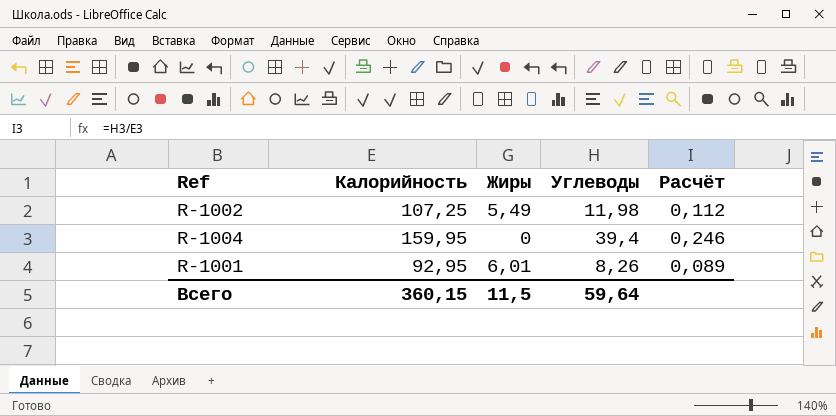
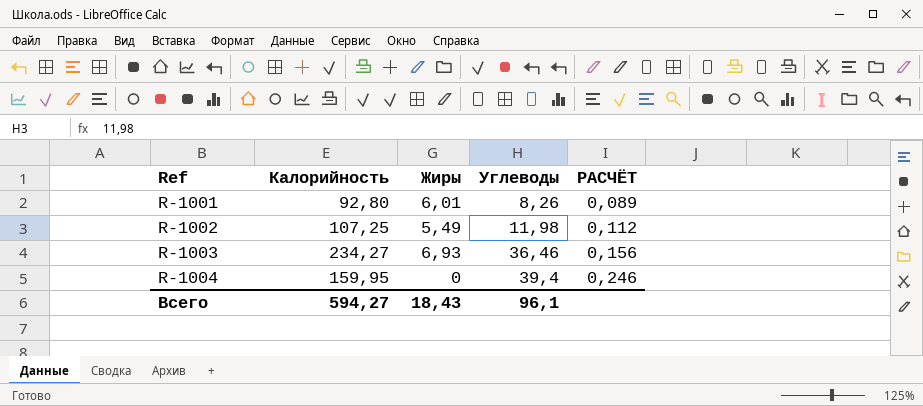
row order: none -> Ref ascending
column name: Расчёт -> РАСЧЁТ
R-1001 | Калорийность: 92,95 -> 92,80
row R-1003: none -> 234,27 | 6,93 | 36,46 | 0,156
Всего | Калорийность: 360,15 -> 594,27
Всего | Жиры: 11,5 -> 18,43
Всего | Углеводы: 59,64 -> 96,1

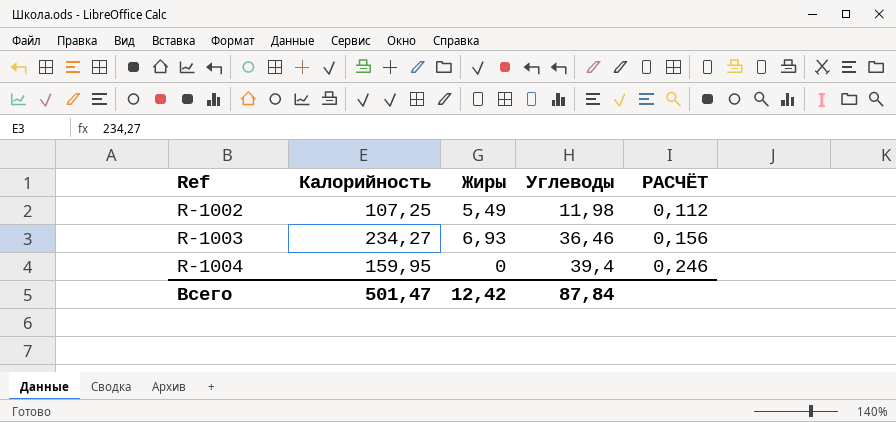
row R-1001: 92,80 | 6,01 | 8,26 | 0,089 -> none
Всего | Калорийность: 594,27 -> 501,47
Всего | Жиры: 18,43 -> 12,42
Всего | Углеводы: 96,1 -> 87,84

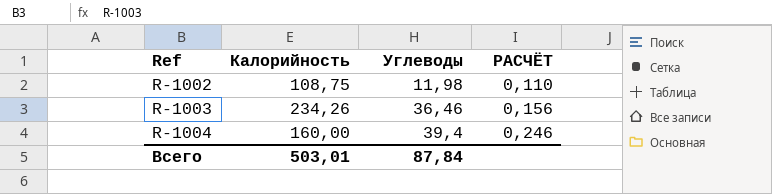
column Жиры | position: 3 -> none
R-1002 | Калорийность: 107,25 -> 108,75
R-1002 | РАСЧЁТ: 0,112 -> 0,110
R-1003 | Калорийность: 234,27 -> 234,26
R-1004 | Калорийность: 159,95 -> 160,00
Всего | Калорийность: 501,47 -> 503,01

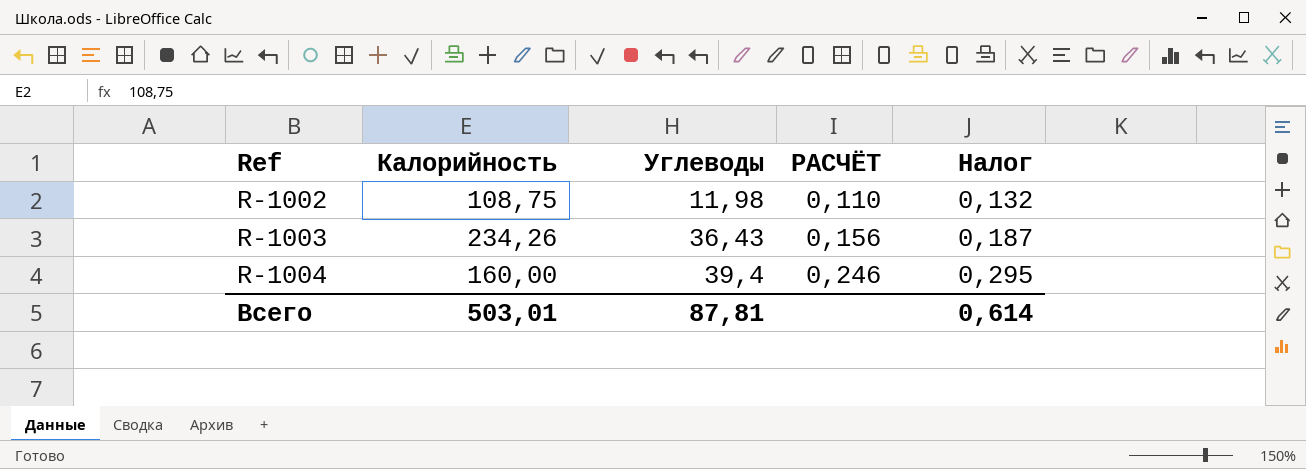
column Налог | formula: none -> [РАСЧЁТ] * 1,2
R-1003 | Углеводы: 36,46 -> 36,43
Всего | Углеводы: 87,84 -> 87,81

